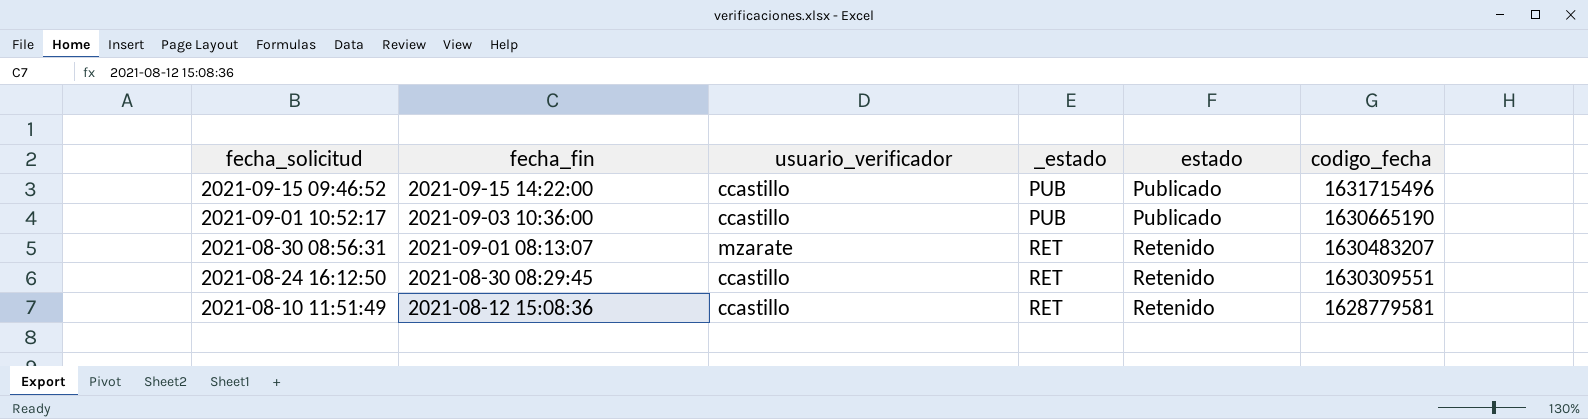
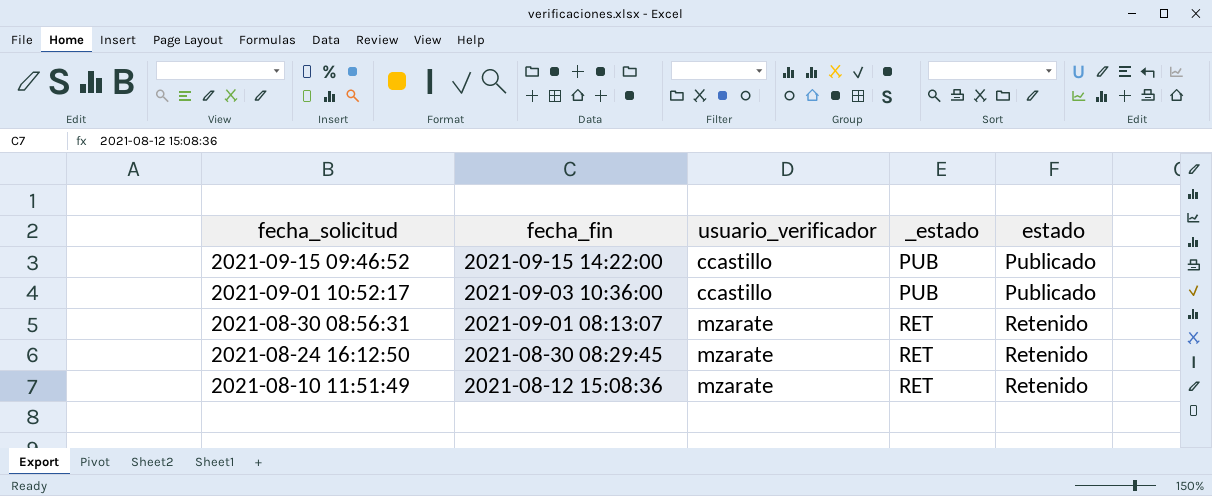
column codigo_fecha | position: 6 -> none
2021-08-24 16:12:50 | usuario_verificador: ccastillo -> mzarate
2021-08-10 11:51:49 | usuario_verificador: ccastillo -> mzarate

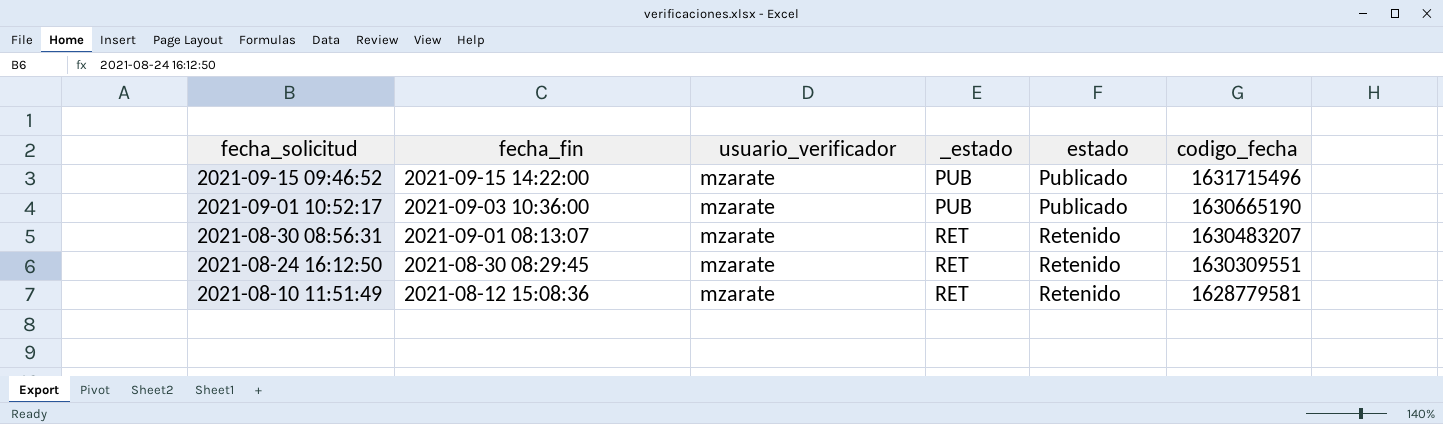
column codigo_fecha | position: none -> 6
2021-09-15 09:46:52 | usuario_verificador: ccastillo -> mzarate
2021-09-01 10:52:17 | usuario_verificador: ccastillo -> mzarate

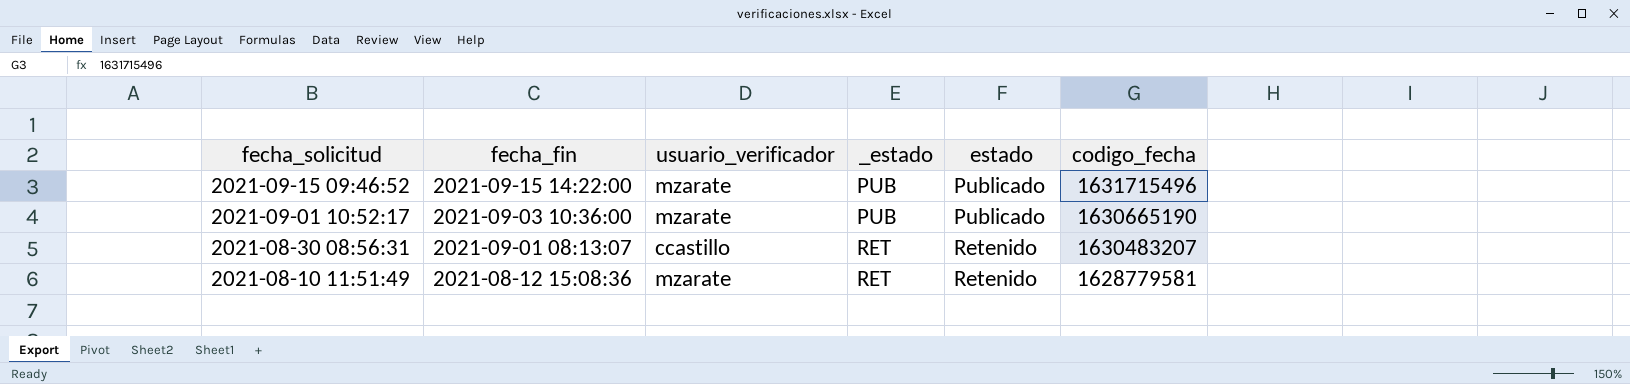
row 2021-08-24 16:12:50: 2021-08-30 08:29:45 | mzarate | RET | Retenido | 1630309551 -> none
2021-08-30 08:56:31 | usuario_verificador: mzarate -> ccastillo

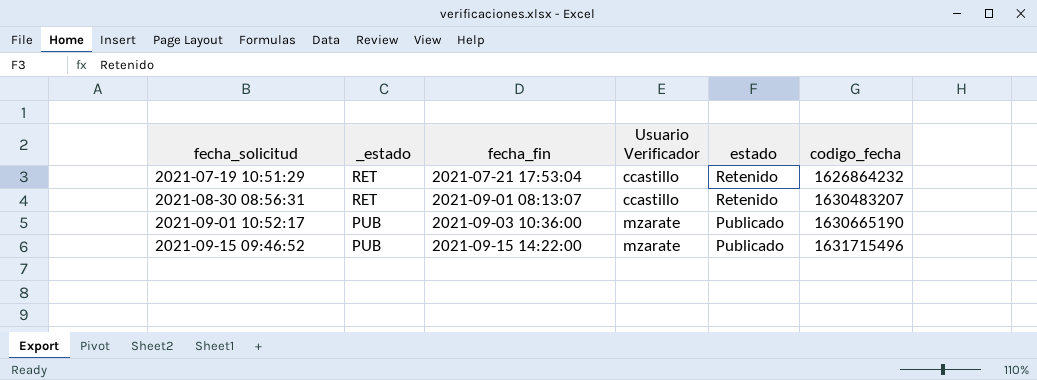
row order: fecha_solicitud descending -> fecha_solicitud ascending
column _estado | position: 4 -> 2
column name: usuario_verificador -> Usuario Verificador
row 2021-08-10 11:51:49: 2021-08-12 15:08:36 | mzarate | RET | Retenido | 1628779581 -> none
row 2021-07-19 10:51:29: none -> RET | 2021-07-21 17:53:04 | ccastillo | Retenido | 1626864232

